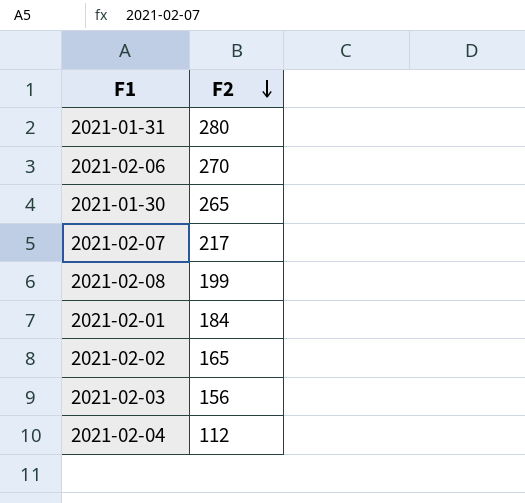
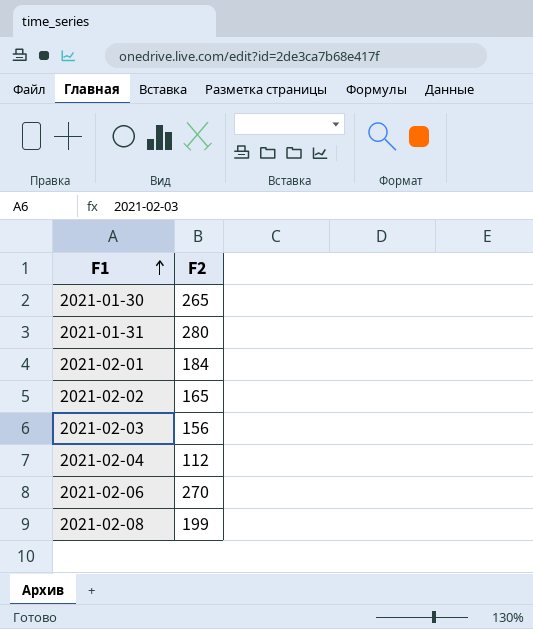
row order: F2 descending -> F1 ascending
row 2021-02-07: 217 -> none

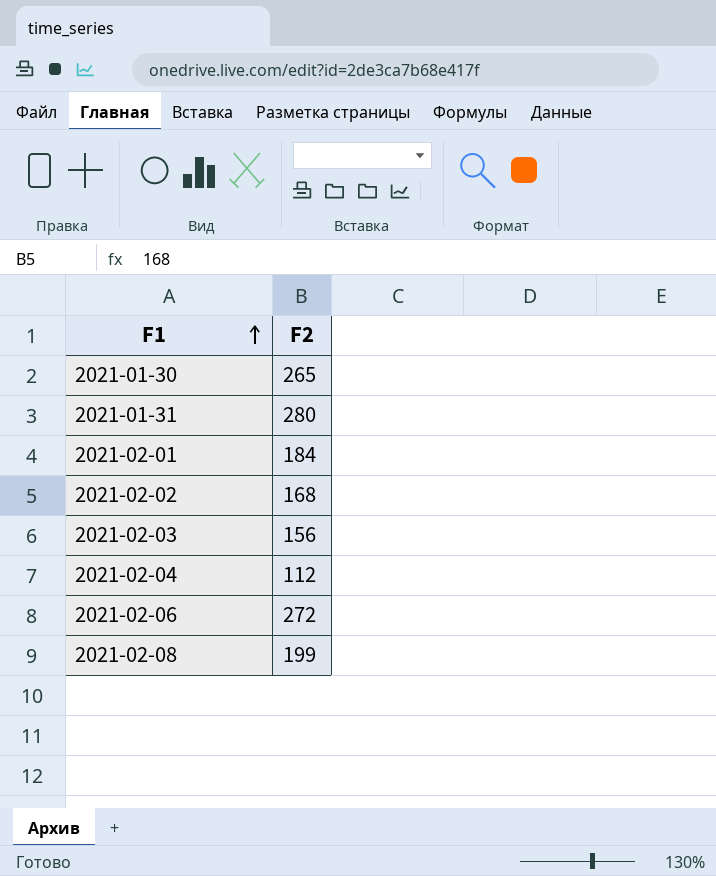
2021-02-02 | F2: 165 -> 168
2021-02-06 | F2: 270 -> 272

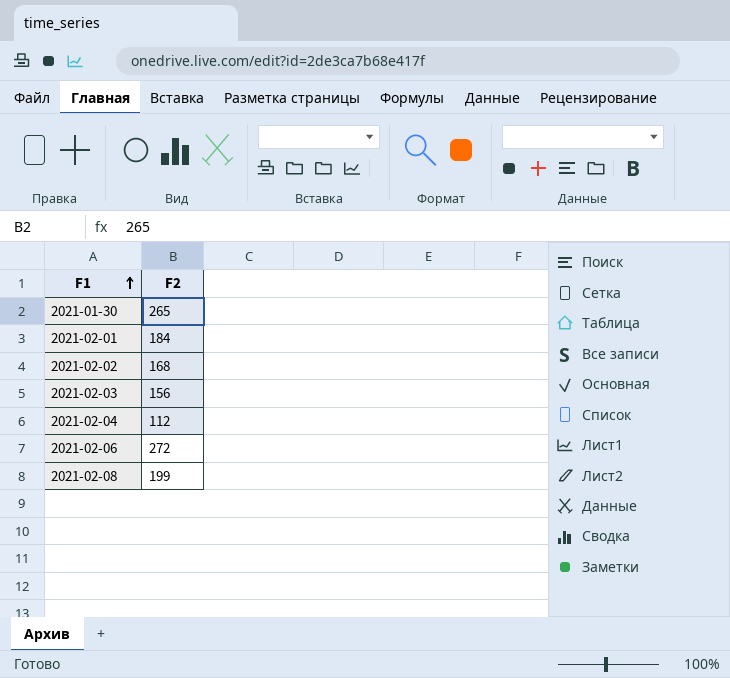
row 2021-01-31: 280 -> none

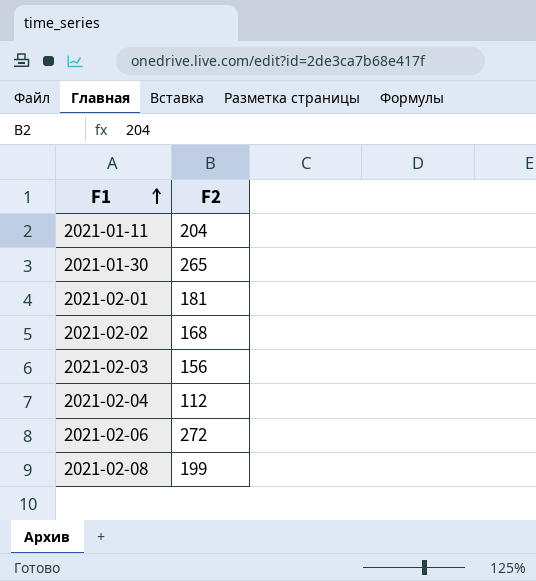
row 2021-01-11: none -> 204
2021-02-01 | F2: 184 -> 181

